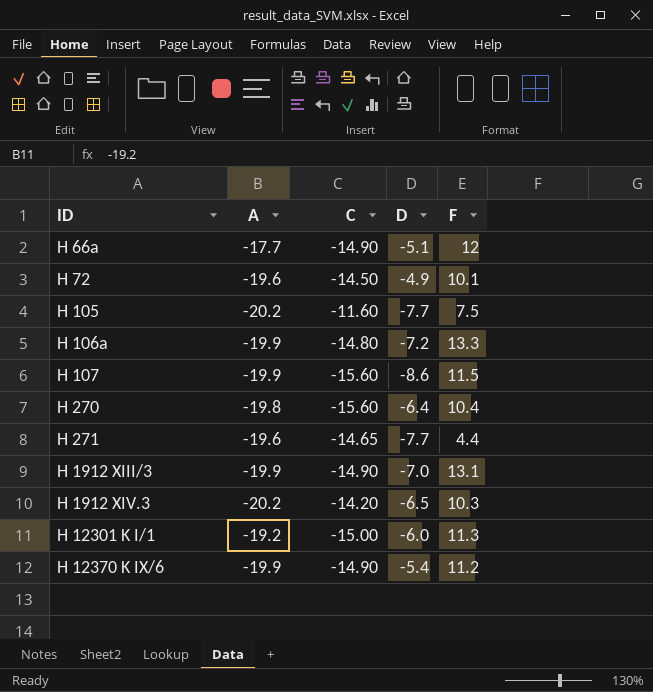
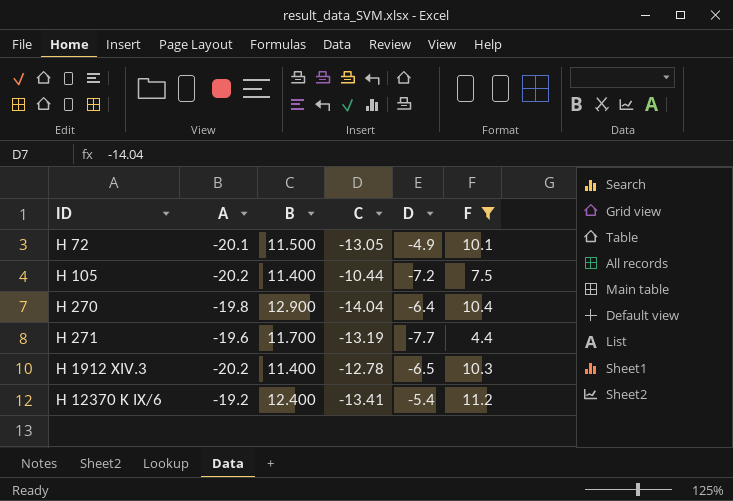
filter: none -> F <= 11.2
column B | position: none -> 3
H 72 | A: -19.6 -> -20.1
H 72 | C: -14.50 -> -13.05
H 105 | C: -11.60 -> -10.44
H 105 | D: -7.7 -> -7.2
H 270 | C: -15.60 -> -14.04
H 271 | C: -14.65 -> -13.19
H 1912 XIV.3 | C: -14.20 -> -12.78
H 12370 K IX/6 | A: -19.9 -> -19.2
H 12370 K IX/6 | C: -14.90 -> -13.41

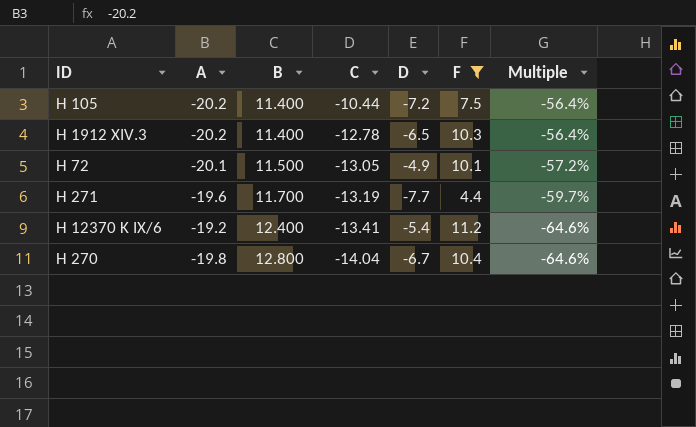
row order: ID ascending -> B ascending
column Multiple | formula: none -> [B] / [A]
H 270 | B: 12.900 -> 12.800
H 270 | D: -6.4 -> -6.7

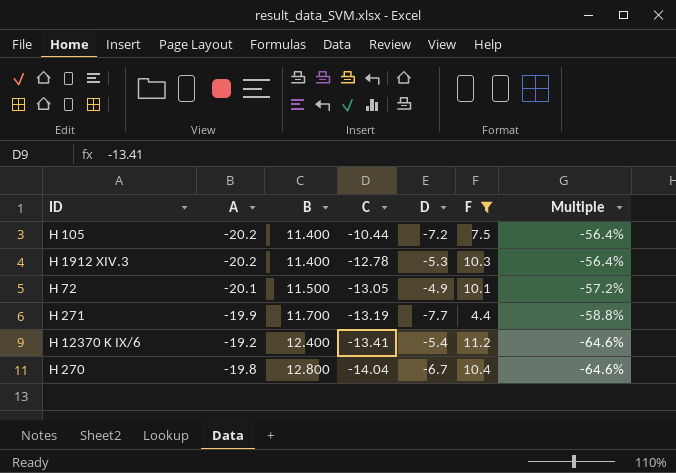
H 1912 XIV.3 | D: -6.5 -> -5.3
H 271 | A: -19.6 -> -19.9
H 271 | Multiple: -59.7% -> -58.8%

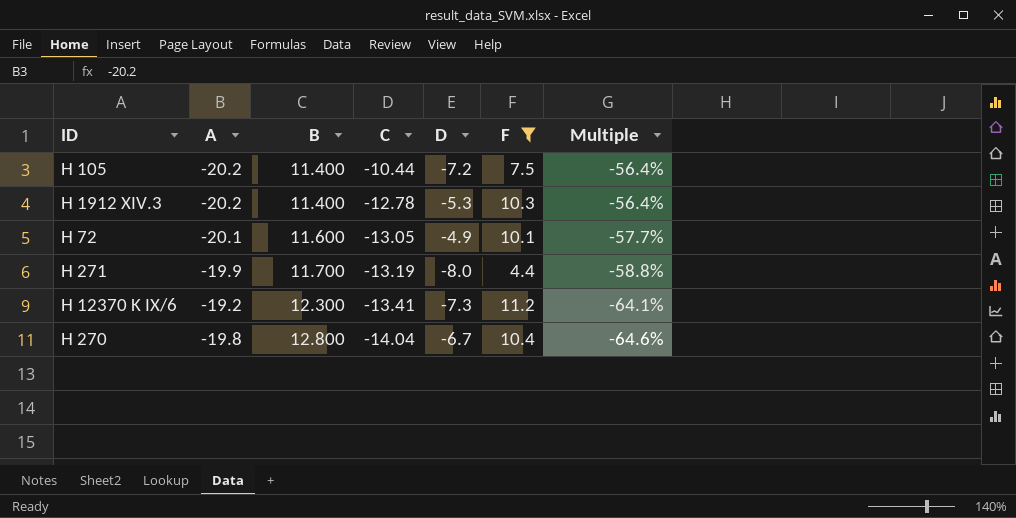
H 72 | B: 11.500 -> 11.600
H 72 | Multiple: -57.2% -> -57.7%
H 271 | D: -7.7 -> -8.0
H 12370 K IX/6 | B: 12.400 -> 12.300
H 12370 K IX/6 | D: -5.4 -> -7.3
H 12370 K IX/6 | Multiple: -64.6% -> -64.1%

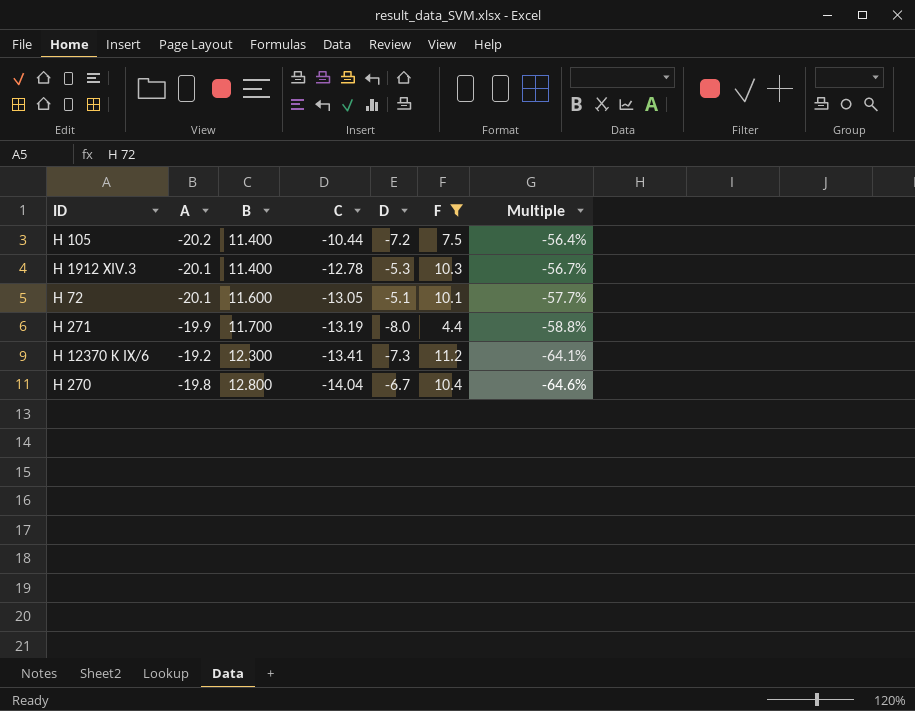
H 1912 XIV.3 | A: -20.2 -> -20.1
H 1912 XIV.3 | Multiple: -56.4% -> -56.7%
H 72 | D: -4.9 -> -5.1

